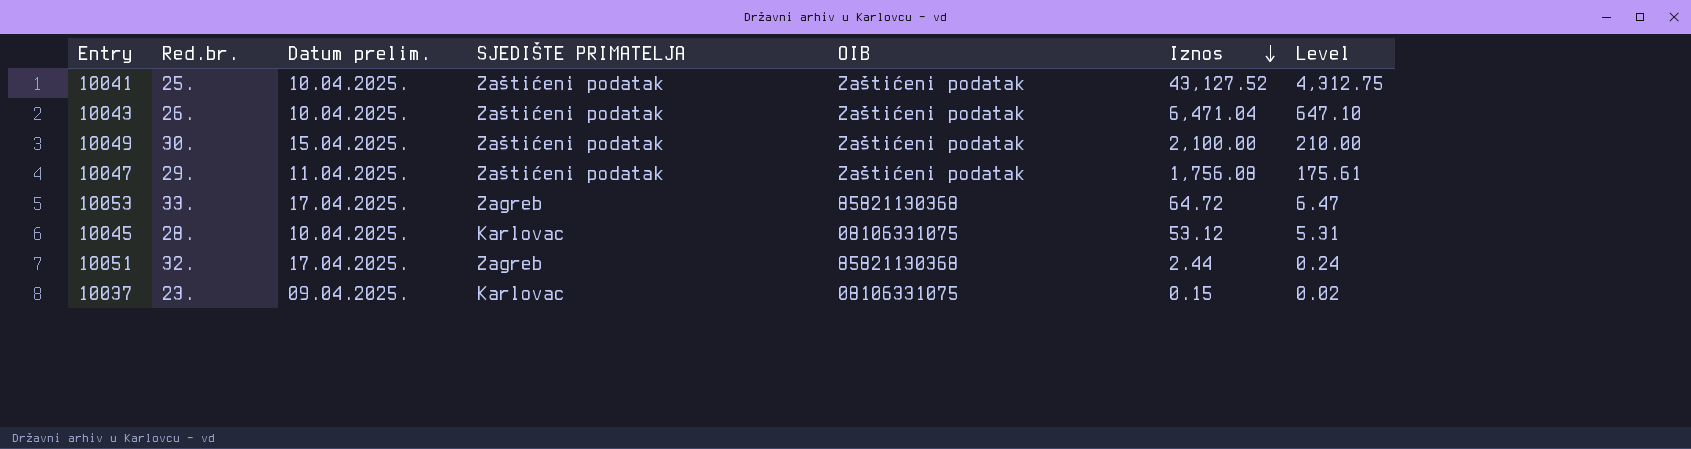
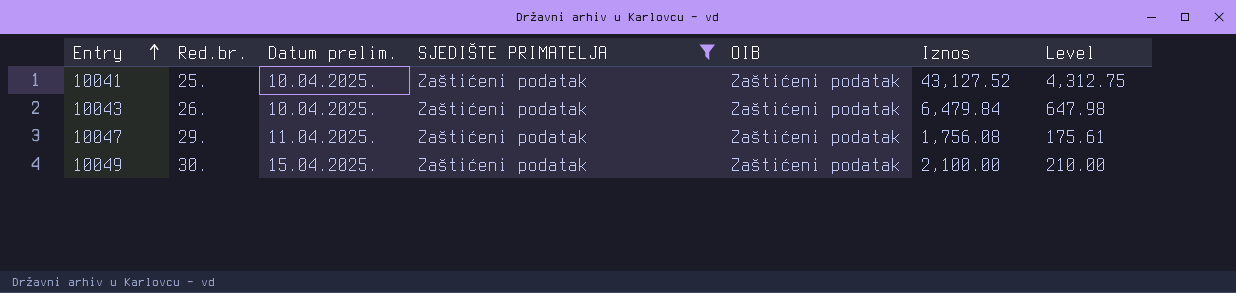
filter: none -> SJEDIŠTE PRIMATELJA = Zaštićeni podatak
row order: Iznos descending -> Entry ascending
10043 | Iznos: 6,471.04 -> 6,479.84
10043 | Level: 647.10 -> 647.98

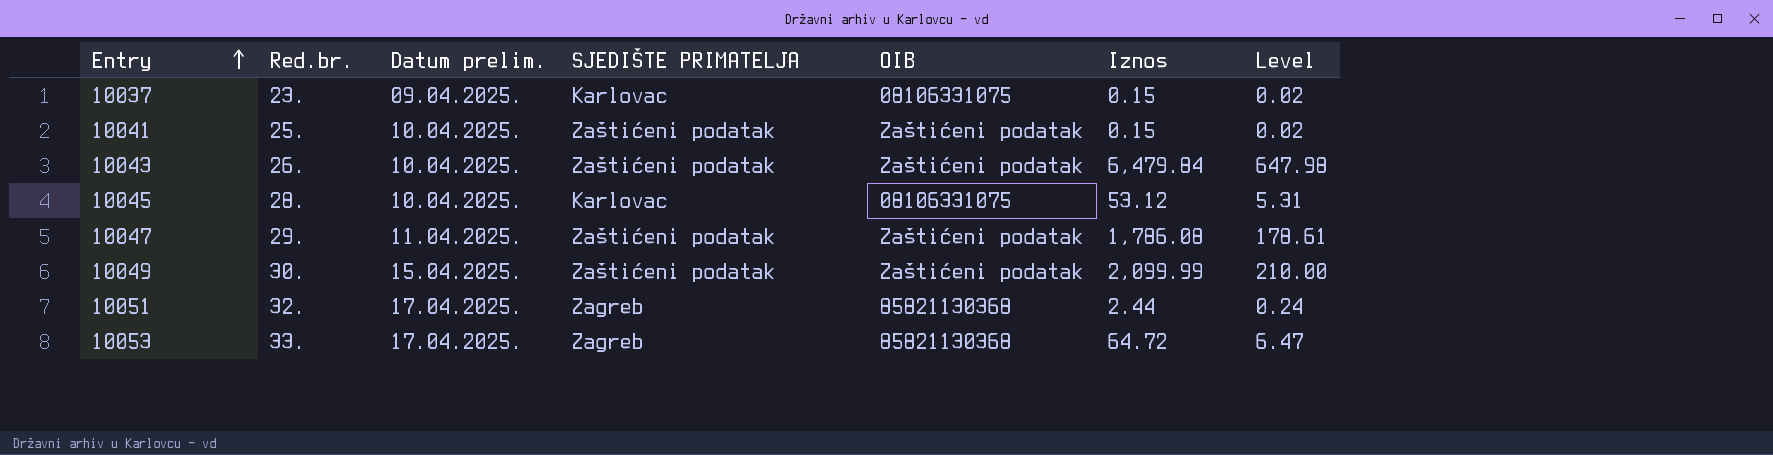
filter: SJEDIŠTE PRIMATELJA = Zaštićeni podatak -> none
10041 | Iznos: 43,127.52 -> 0.15
10041 | Level: 4,312.75 -> 0.02
10047 | Iznos: 1,756.08 -> 1,786.08
10047 | Level: 175.61 -> 178.61
10049 | Iznos: 2,100.00 -> 2,099.99

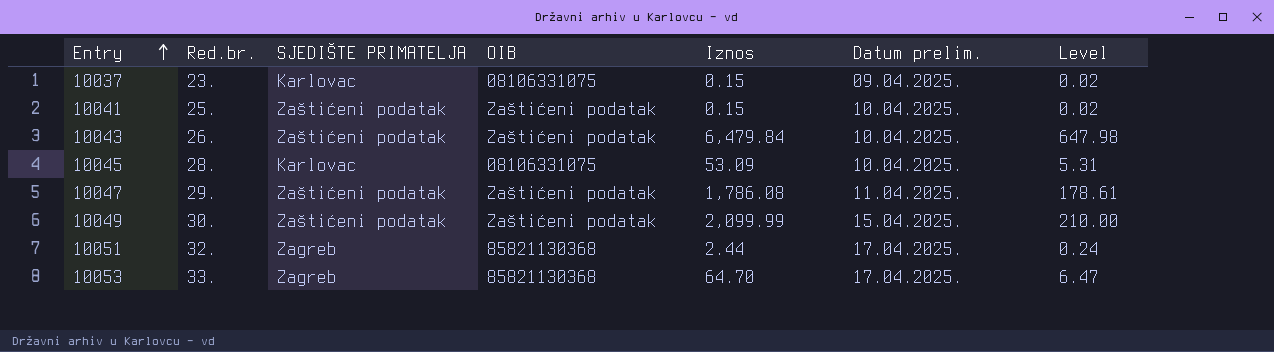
column Datum prelim. | position: 3 -> 6
10045 | Iznos: 53.12 -> 53.09
10053 | Iznos: 64.72 -> 64.70

